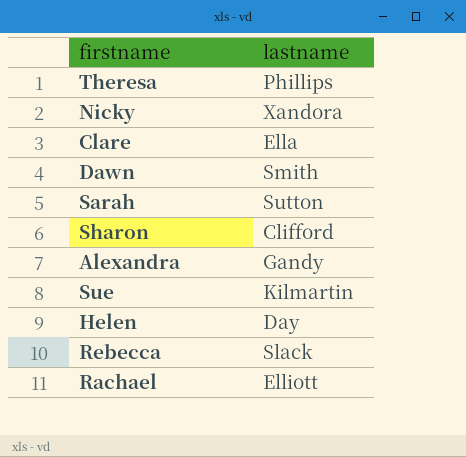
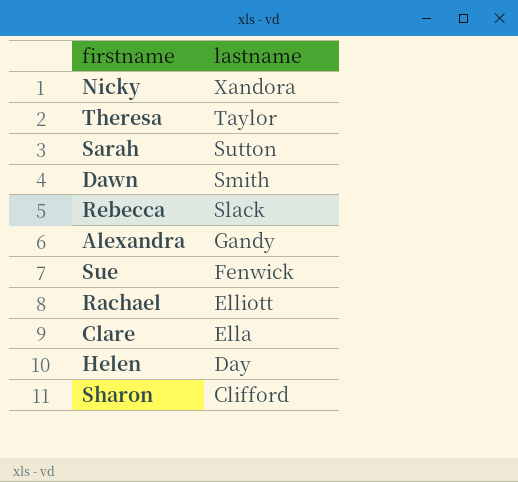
row order: none -> lastname descending
Theresa | lastname: Phillips -> Taylor
Sue | lastname: Kilmartin -> Fenwick

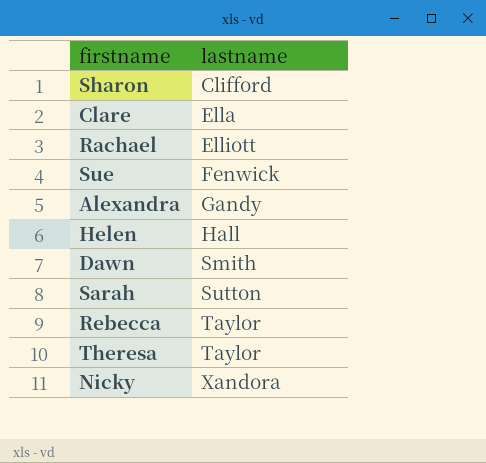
row order: lastname descending -> lastname ascending
Helen | lastname: Day -> Hall
Rebecca | lastname: Slack -> Taylor

